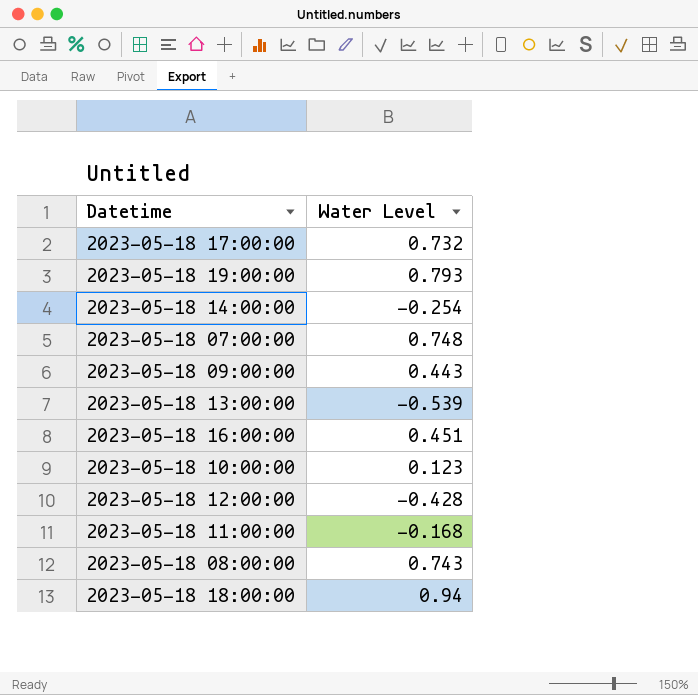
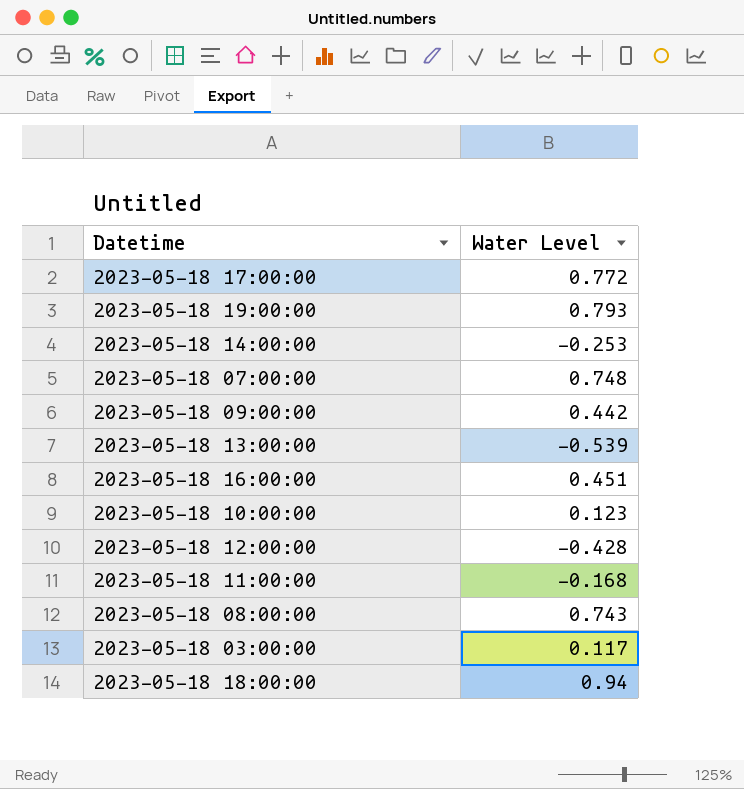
2023-05-18 17:00:00 | Water Level: 0.732 -> 0.772
2023-05-18 14:00:00 | Water Level: -0.254 -> -0.253
2023-05-18 09:00:00 | Water Level: 0.443 -> 0.442
row 2023-05-18 03:00:00: none -> 0.117

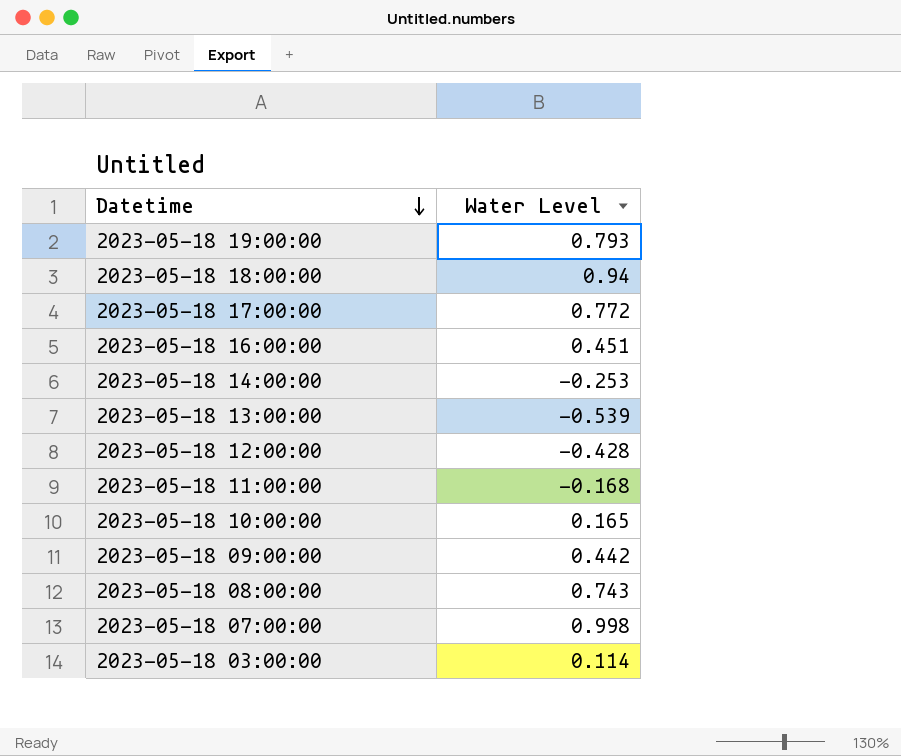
row order: none -> Datetime descending
2023-05-18 10:00:00 | Water Level: 0.123 -> 0.165
2023-05-18 07:00:00 | Water Level: 0.748 -> 0.998
2023-05-18 03:00:00 | Water Level: 0.117 -> 0.114

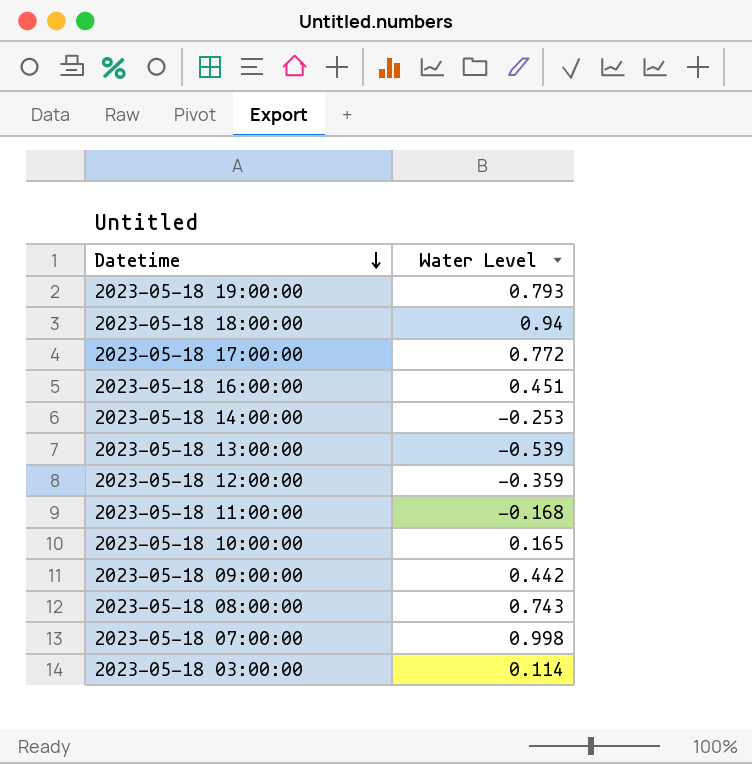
2023-05-18 12:00:00 | Water Level: -0.428 -> -0.359

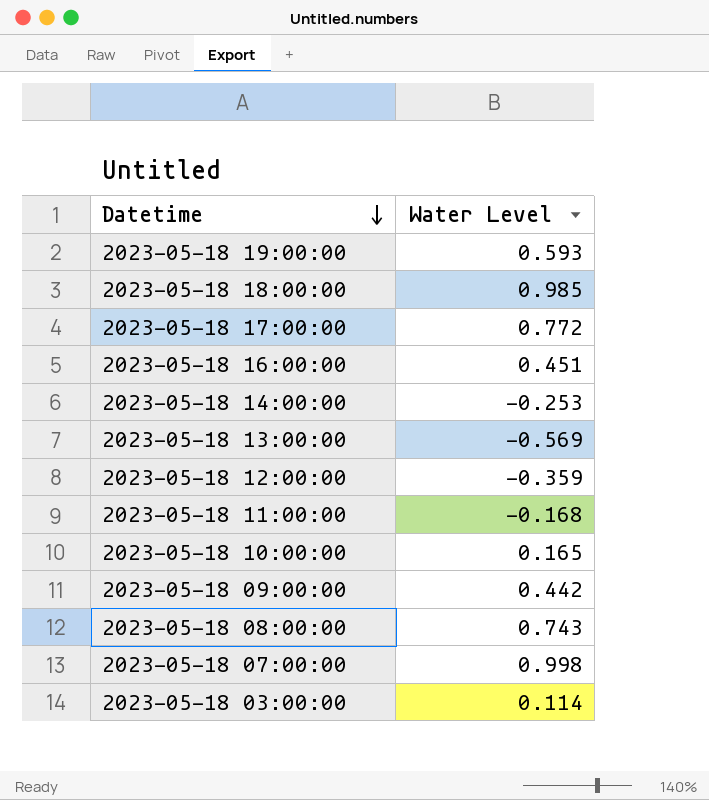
2023-05-18 19:00:00 | Water Level: 0.793 -> 0.593
2023-05-18 18:00:00 | Water Level: 0.94 -> 0.985
2023-05-18 13:00:00 | Water Level: -0.539 -> -0.569

